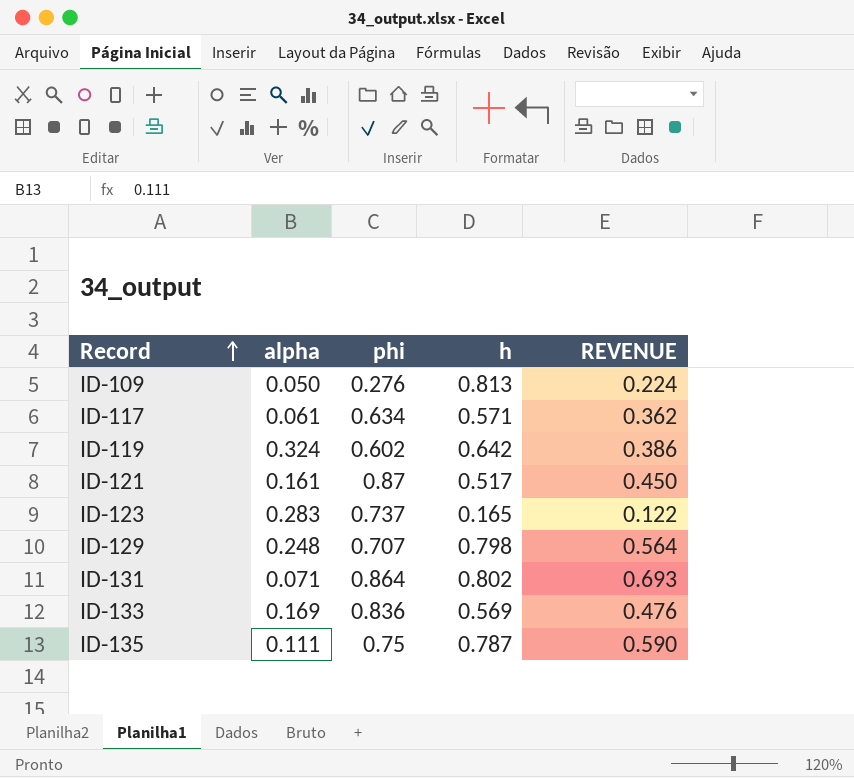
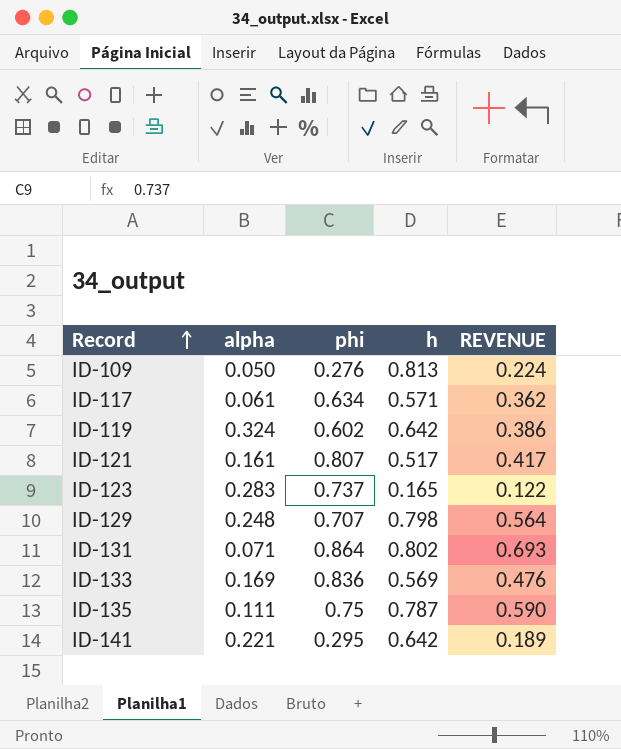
ID-121 | phi: 0.87 -> 0.807
ID-121 | REVENUE: 0.450 -> 0.417
row ID-141: none -> 0.221 | 0.295 | 0.642 | 0.189

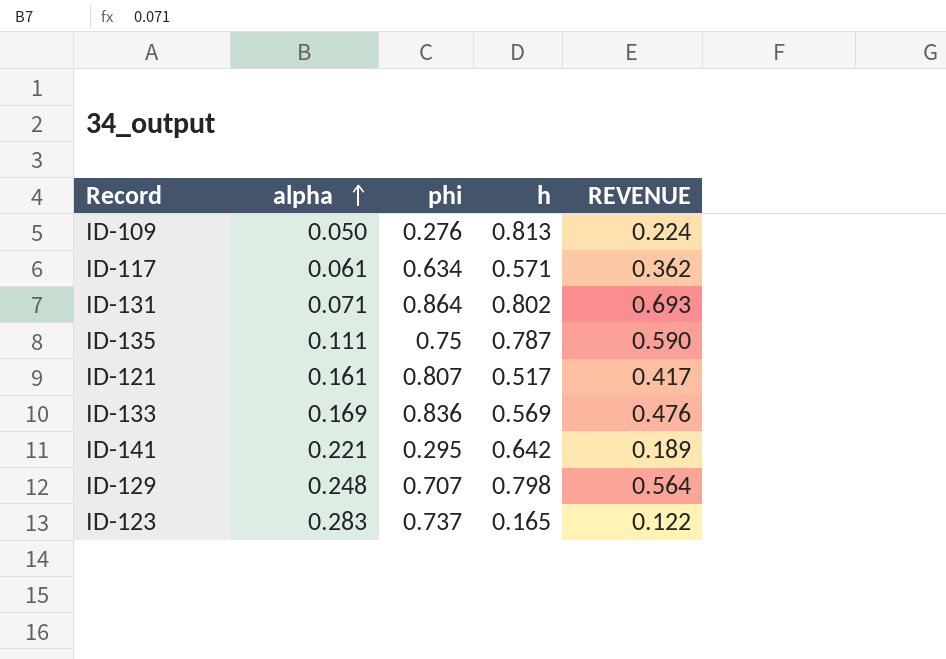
row order: Record ascending -> alpha ascending
row ID-119: 0.324 | 0.602 | 0.642 | 0.386 -> none

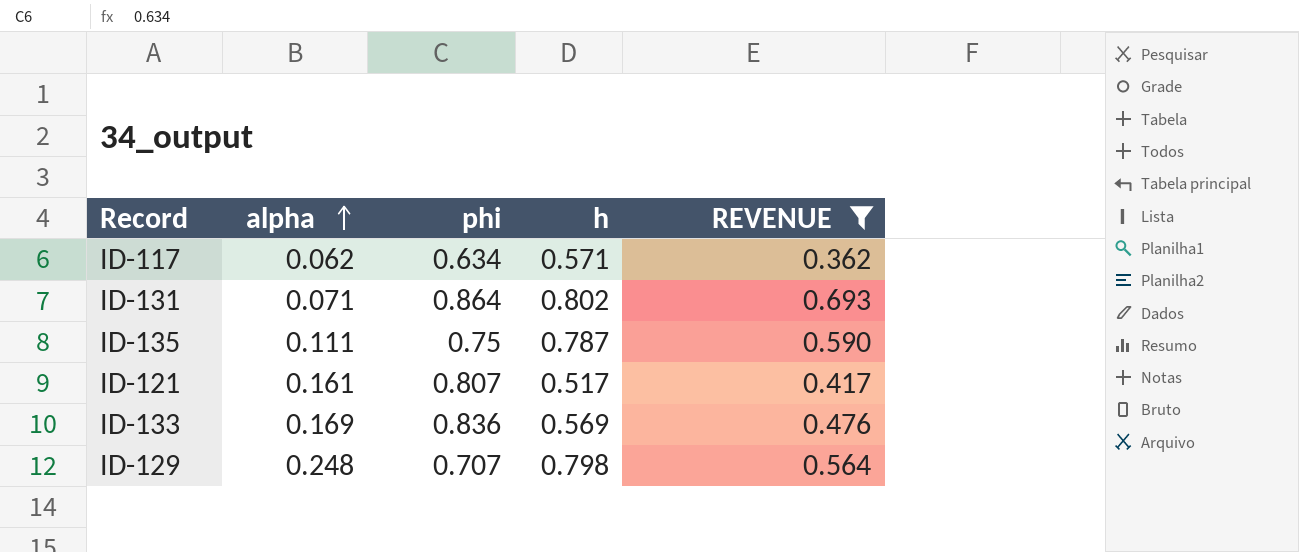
filter: none -> REVENUE >= 0.362
ID-117 | alpha: 0.061 -> 0.062

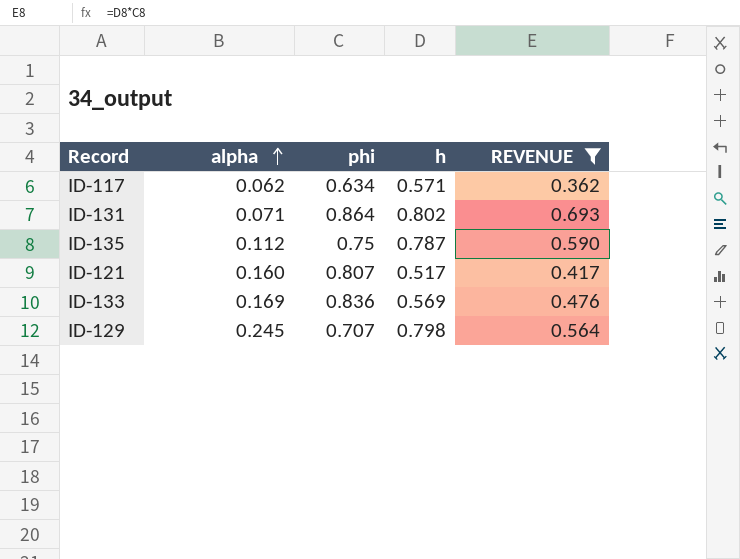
ID-135 | alpha: 0.111 -> 0.112
ID-121 | alpha: 0.161 -> 0.160
ID-129 | alpha: 0.248 -> 0.245

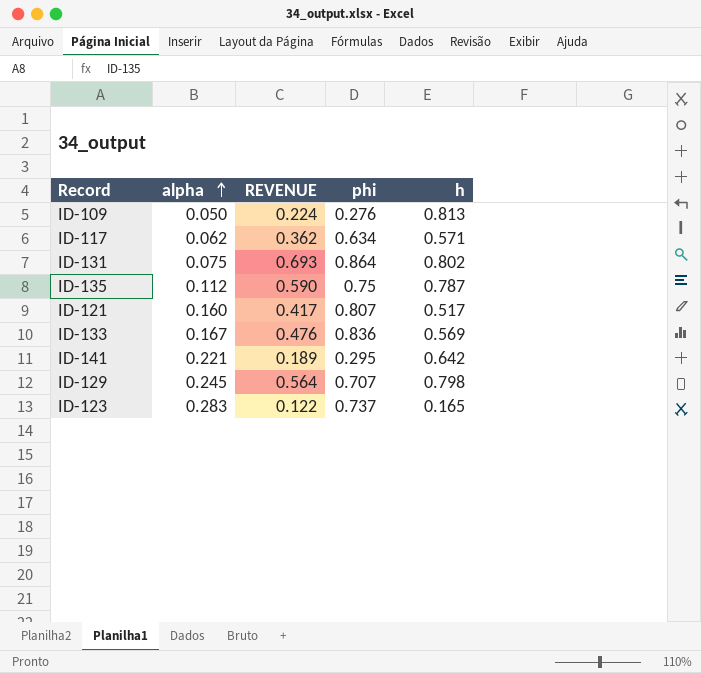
filter: REVENUE >= 0.362 -> none
column REVENUE | position: 5 -> 3
ID-131 | alpha: 0.071 -> 0.075
ID-133 | alpha: 0.169 -> 0.167

